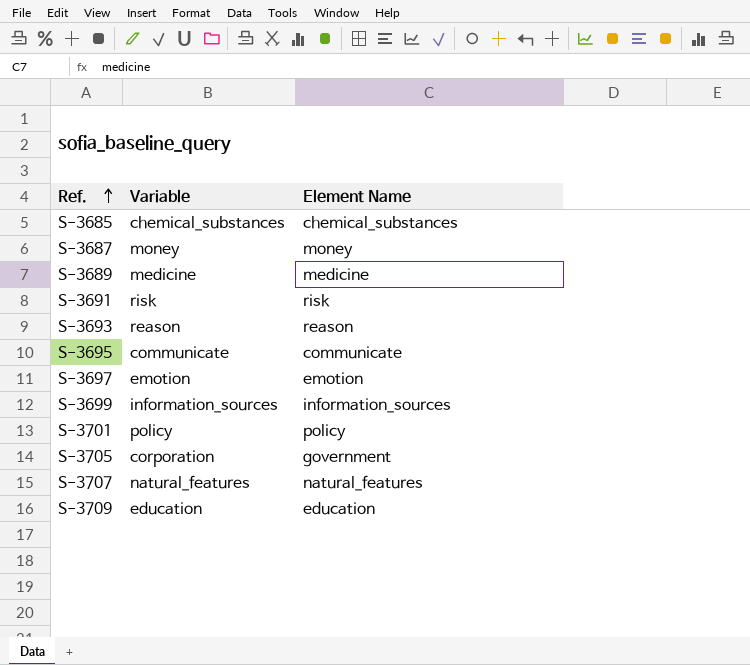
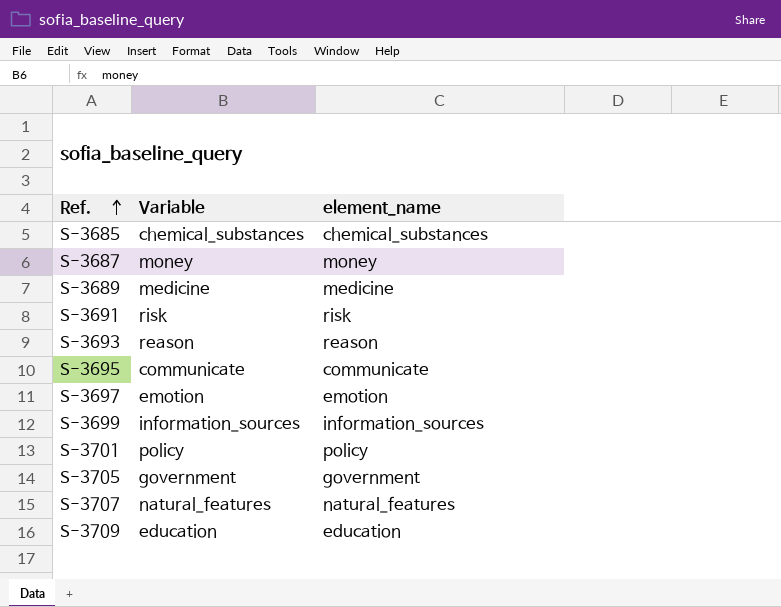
column name: Element Name -> element_name
S-3705 | Variable: corporation -> government

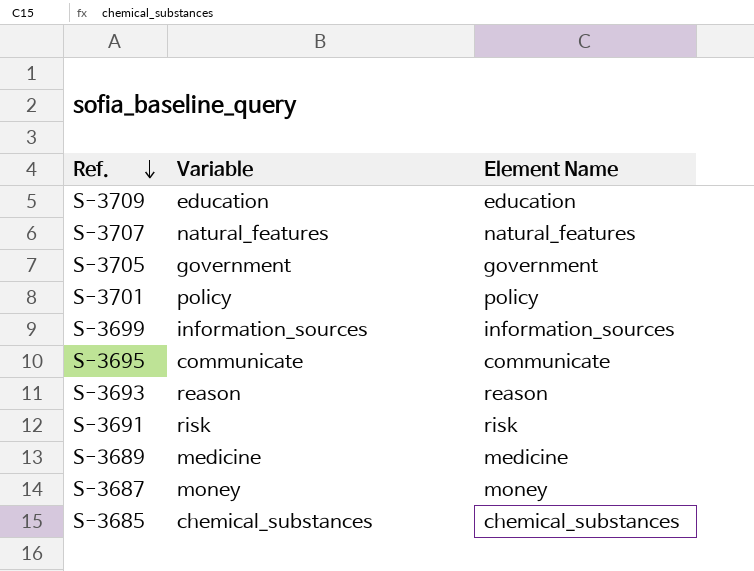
row order: Ref. ascending -> Ref. descending
column name: element_name -> Element Name
row S-3697: emotion | emotion -> none

